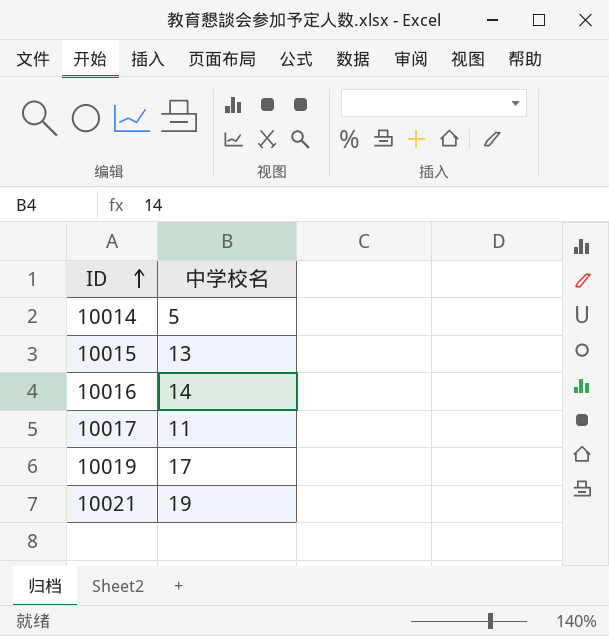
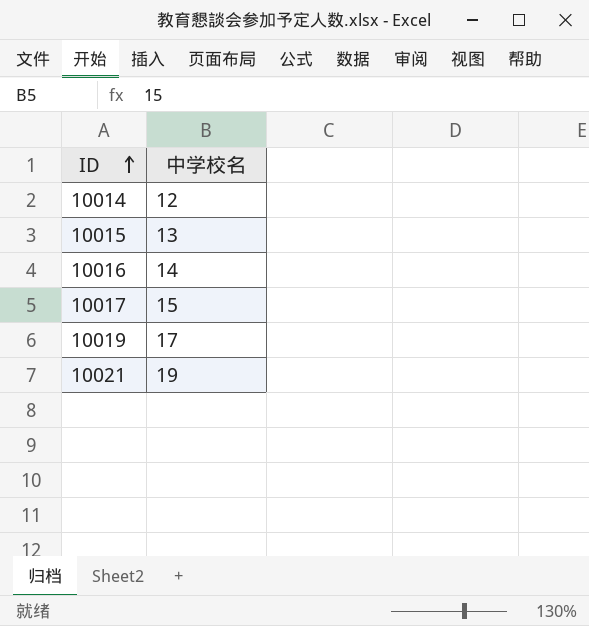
10014 | 中学校名: 5 -> 12
10017 | 中学校名: 11 -> 15

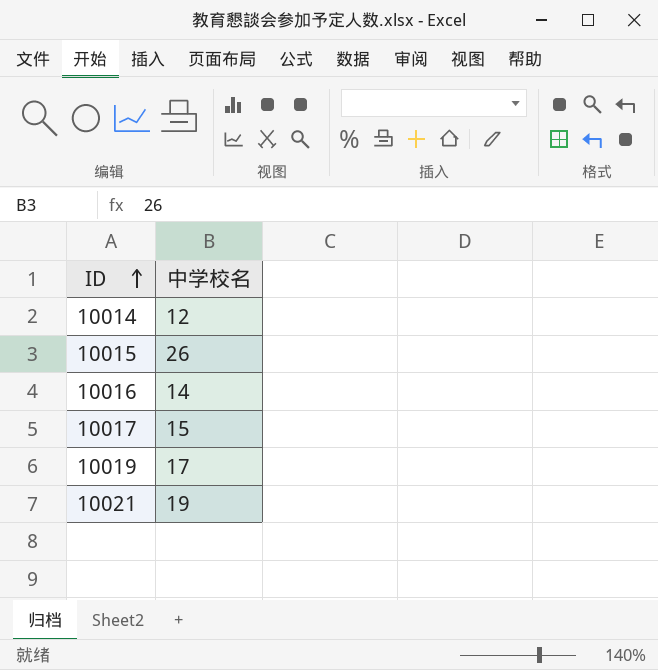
10015 | 中学校名: 13 -> 26

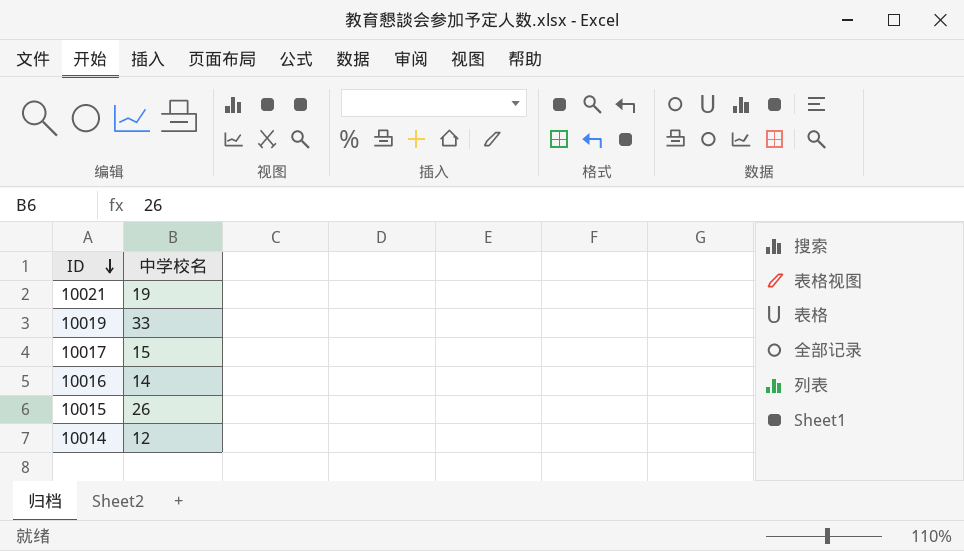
row order: ID ascending -> ID descending
10019 | 中学校名: 17 -> 33

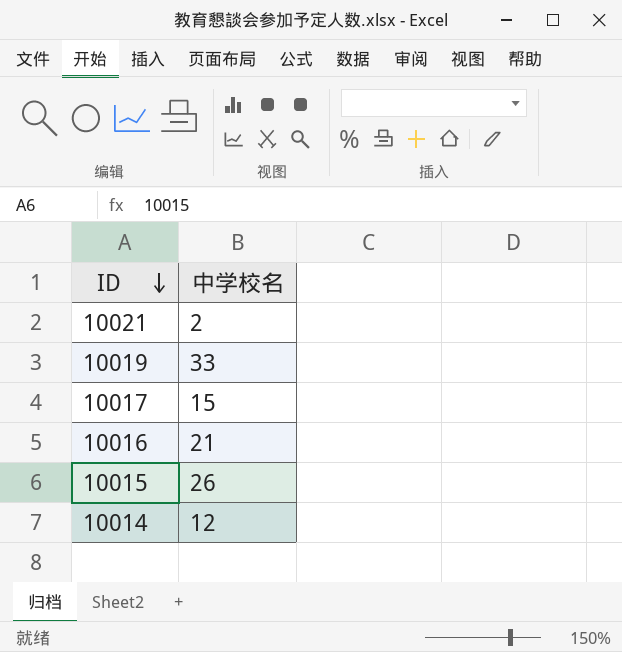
10021 | 中学校名: 19 -> 2
10016 | 中学校名: 14 -> 21

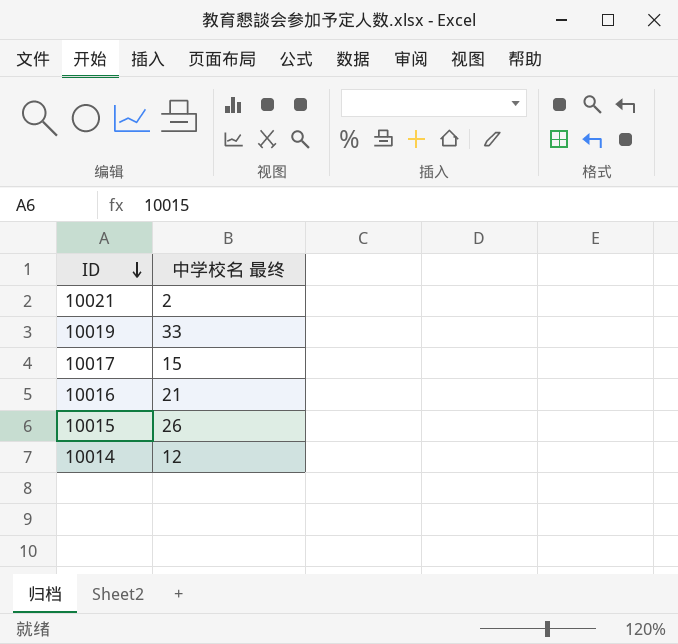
column name: 中学校名 -> 中学校名 最终

